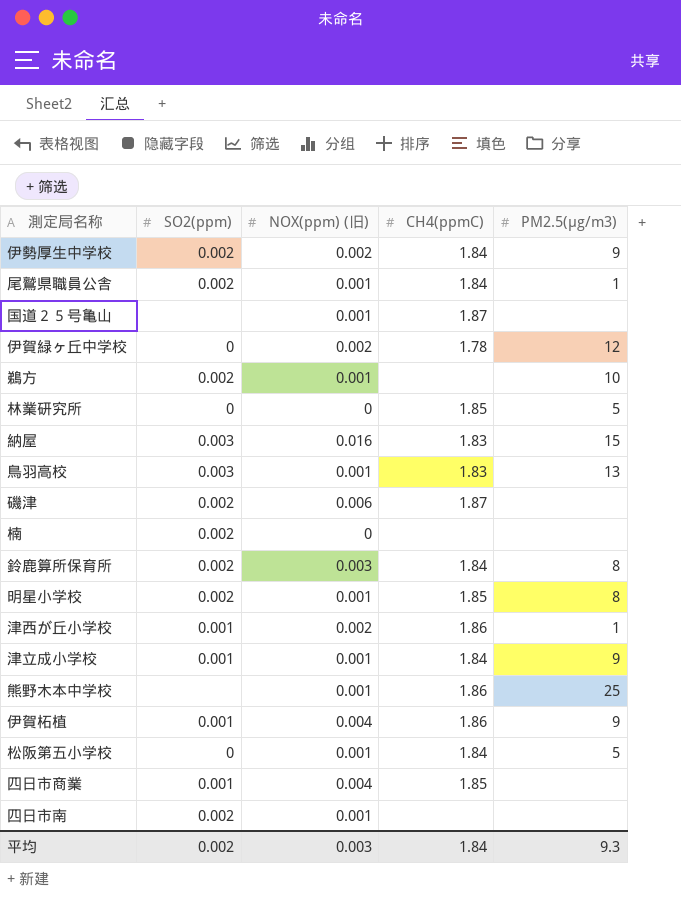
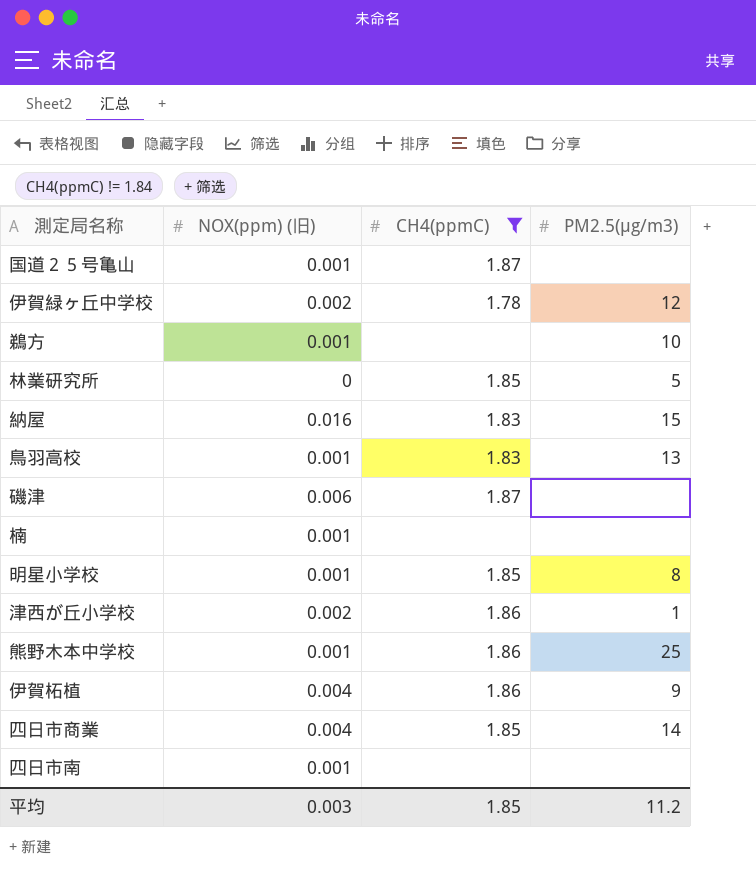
filter: none -> CH4(ppmC) != 1.84
column SO2(ppm) | position: 2 -> none
楠 | NOX(ppm) (旧): 0 -> 0.001
四日市商業 | PM2.5(μg/m3): none -> 14
平均 | CH4(ppmC): 1.84 -> 1.85
平均 | PM2.5(μg/m3): 9.3 -> 11.2

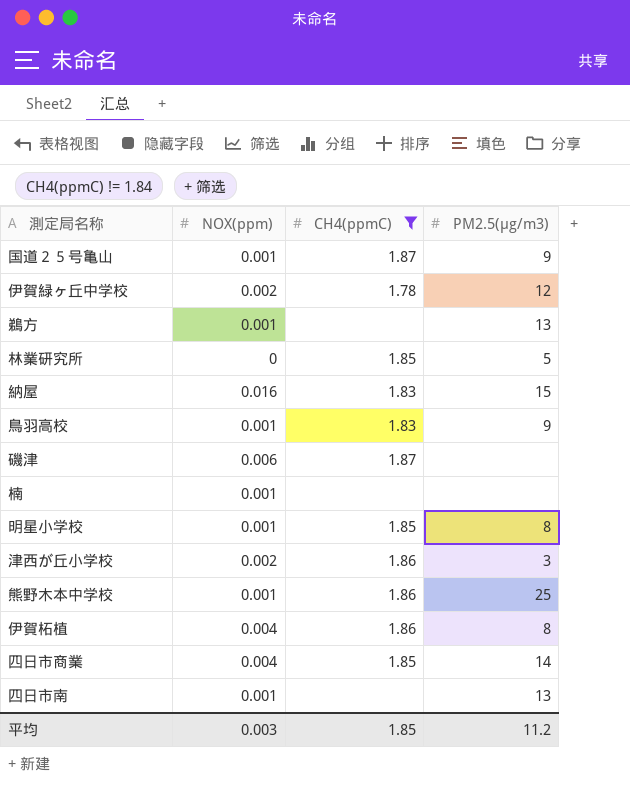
column name: NOX(ppm) (旧) -> NOX(ppm)
国道２５号亀山 | PM2.5(μg/m3): none -> 9
鵜方 | PM2.5(μg/m3): 10 -> 13
鳥羽高校 | PM2.5(μg/m3): 13 -> 9
津西が丘小学校 | PM2.5(μg/m3): 1 -> 3
伊賀柘植 | PM2.5(μg/m3): 9 -> 8
四日市南 | PM2.5(μg/m3): none -> 13

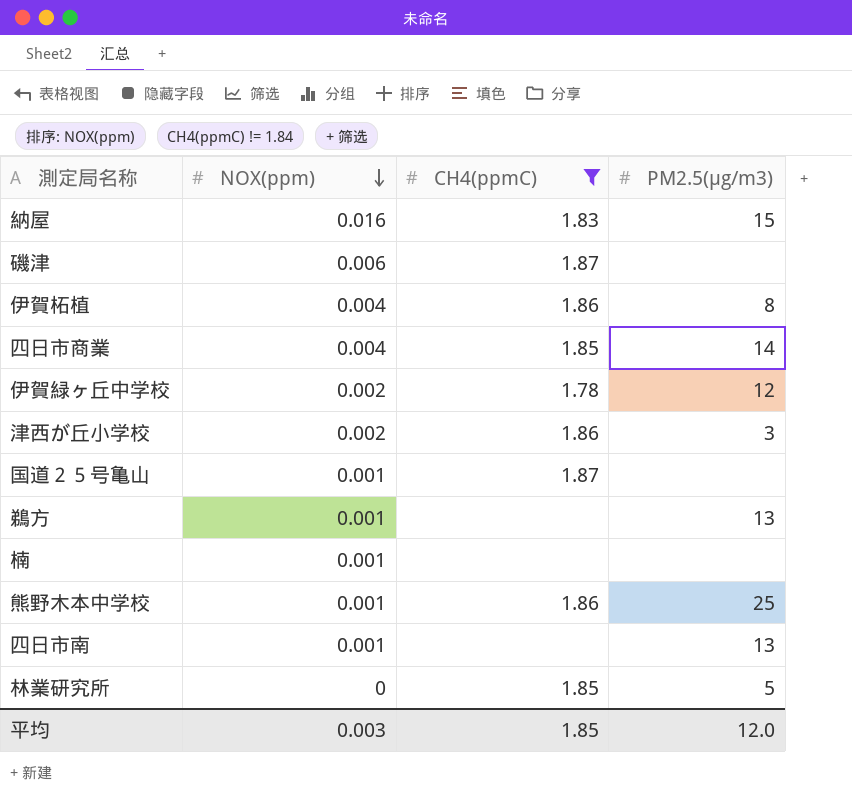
row order: none -> NOX(ppm) descending
row 鳥羽高校: 0.001 | 1.83 | 9 -> none
row 明星小学校: 0.001 | 1.85 | 8 -> none
国道２５号亀山 | PM2.5(μg/m3): 9 -> none
平均 | PM2.5(μg/m3): 11.2 -> 12.0

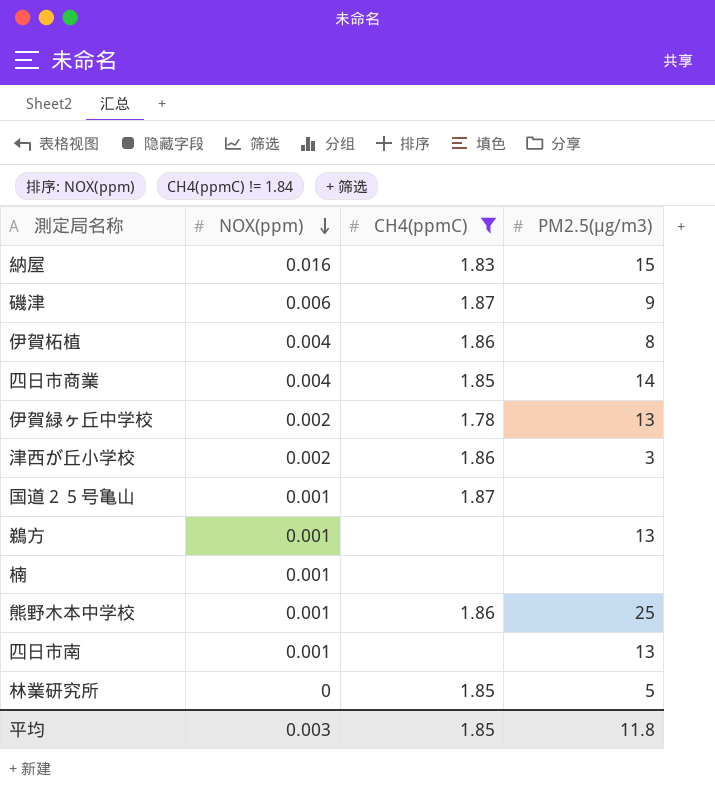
磯津 | PM2.5(μg/m3): none -> 9
伊賀緑ヶ丘中学校 | PM2.5(μg/m3): 12 -> 13
平均 | PM2.5(μg/m3): 12.0 -> 11.8

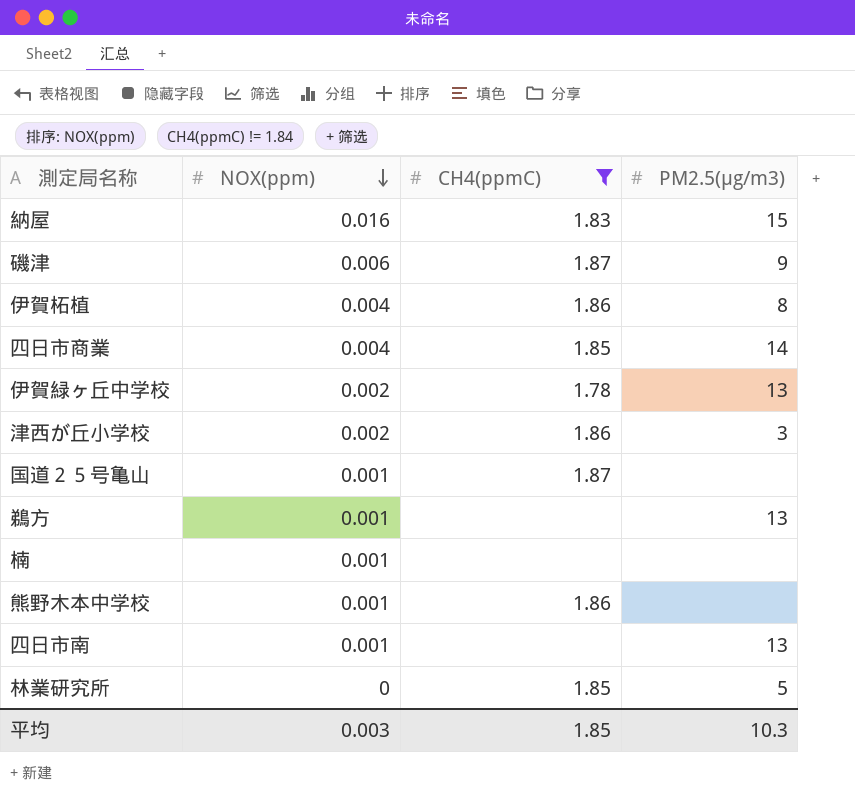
熊野木本中学校 | PM2.5(μg/m3): 25 -> none
平均 | PM2.5(μg/m3): 11.8 -> 10.3

